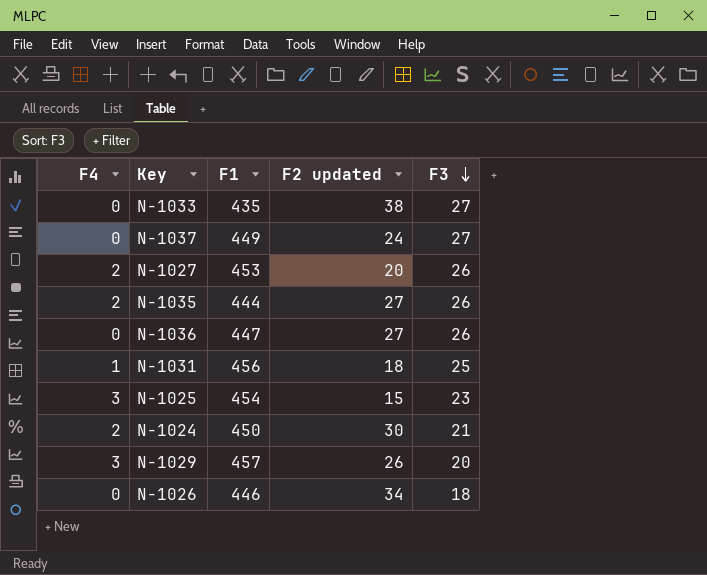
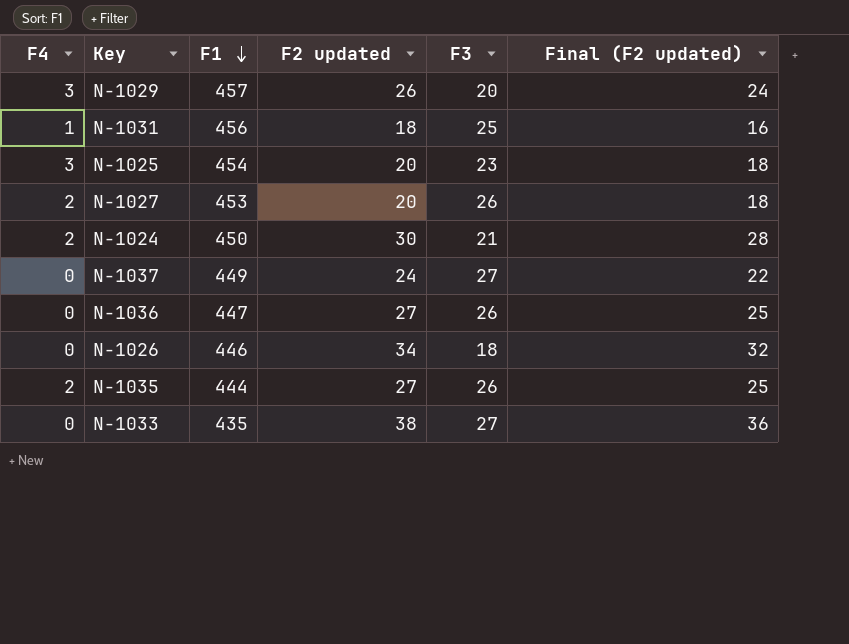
row order: F3 descending -> F1 descending
column Final (F2 updated) | formula: none -> [F2 updated] - 2
N-1025 | F2 updated: 15 -> 20

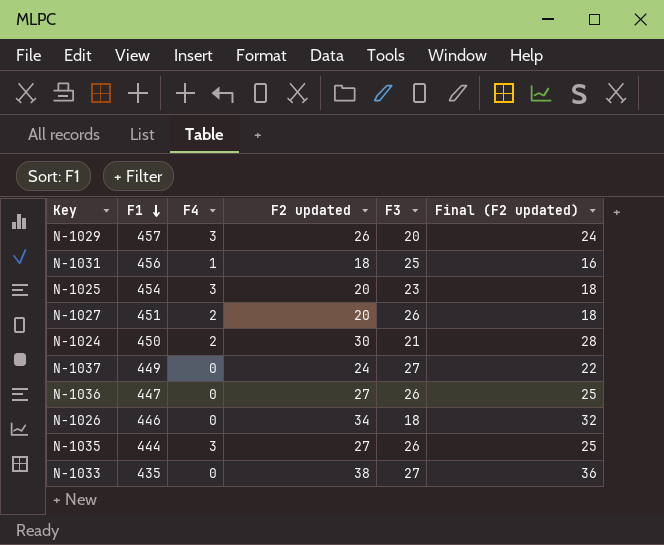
column F4 | position: 1 -> 3
N-1027 | F1: 453 -> 451
N-1035 | F4: 2 -> 3

